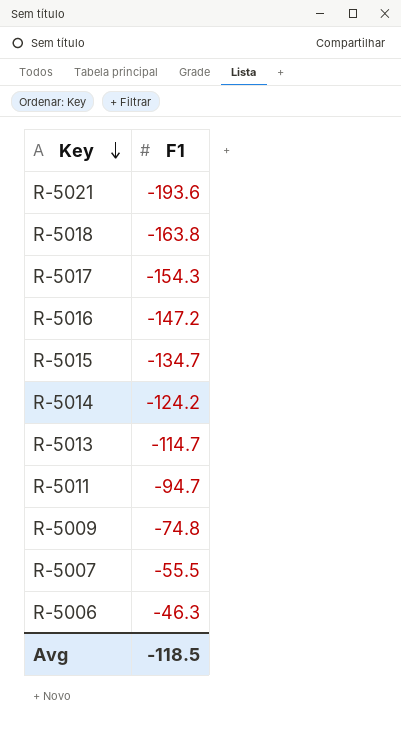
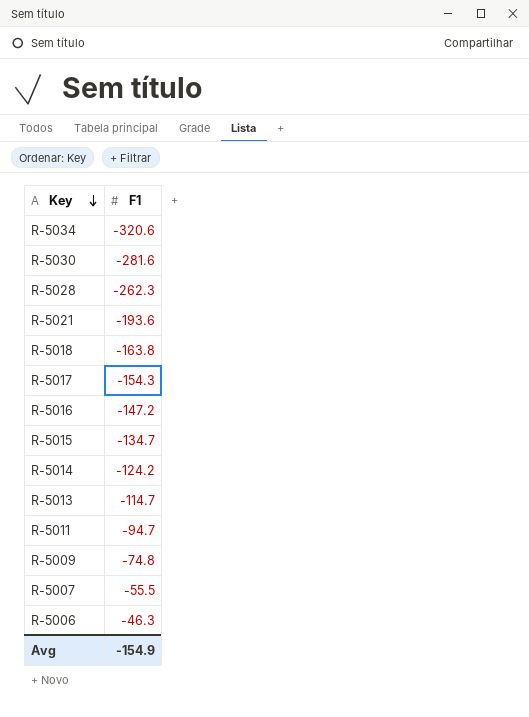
row R-5034: none -> -320.6
row R-5030: none -> -281.6
row R-5028: none -> -262.3
Avg | F1: -118.5 -> -154.9

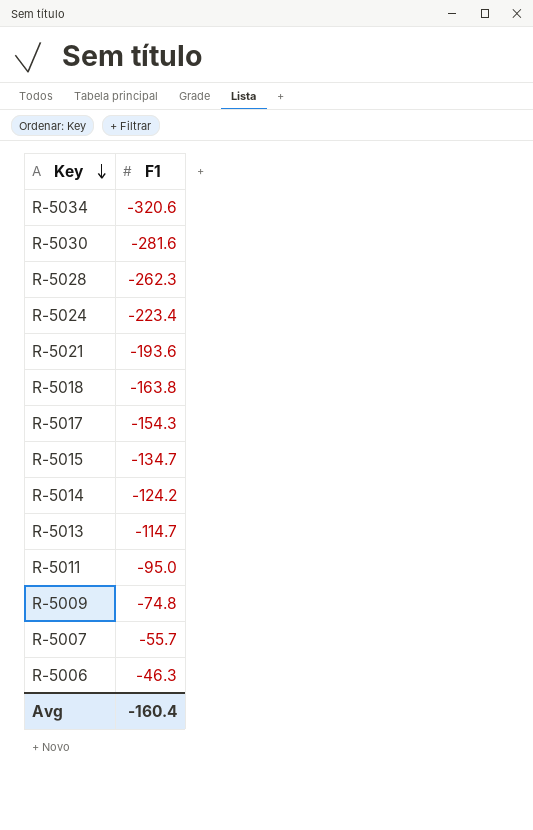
row R-5016: -147.2 -> none
row R-5024: none -> -223.4
R-5011 | F1: -94.7 -> -95.0
R-5007 | F1: -55.5 -> -55.7
Avg | F1: -154.9 -> -160.4

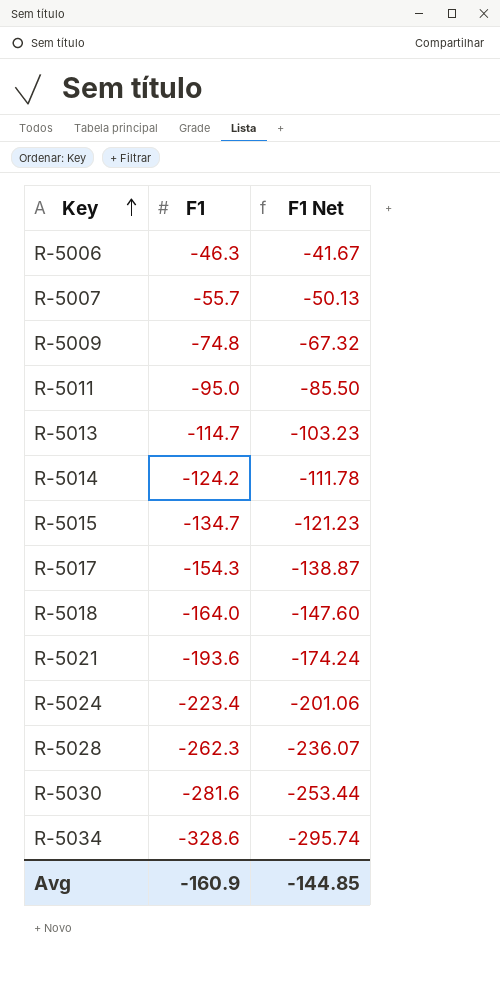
row order: Key descending -> Key ascending
column F1 Net | formula: none -> [F1] * 0.9
R-5018 | F1: -163.8 -> -164.0
R-5034 | F1: -320.6 -> -328.6
Avg | F1: -160.4 -> -160.9

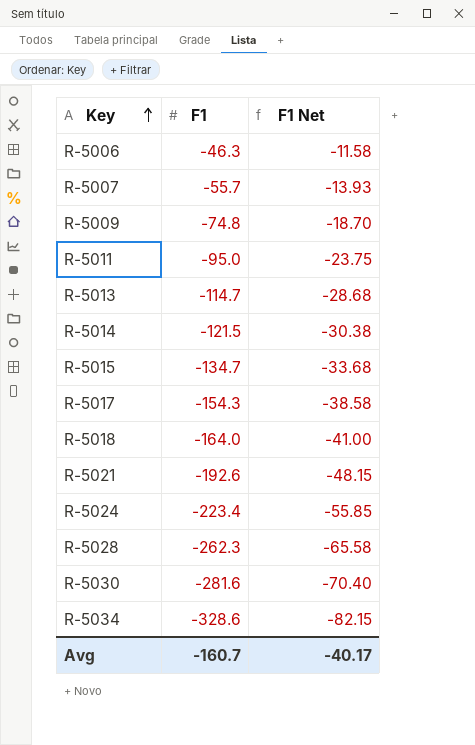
column F1 Net | formula: [F1] * 0.9 -> [F1] * 0.25
R-5014 | F1: -124.2 -> -121.5
R-5021 | F1: -193.6 -> -192.6
Avg | F1: -160.9 -> -160.7
Avg | F1 Net: -144.85 -> -40.17

